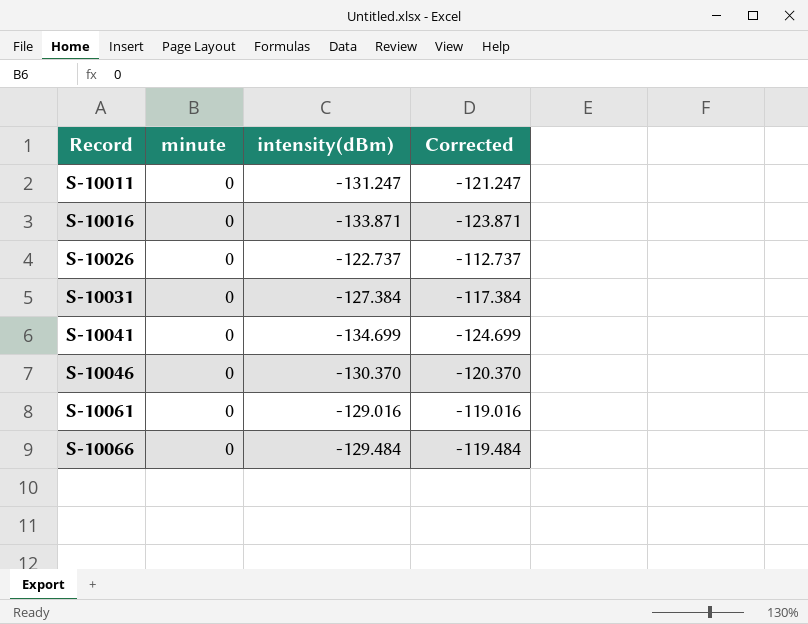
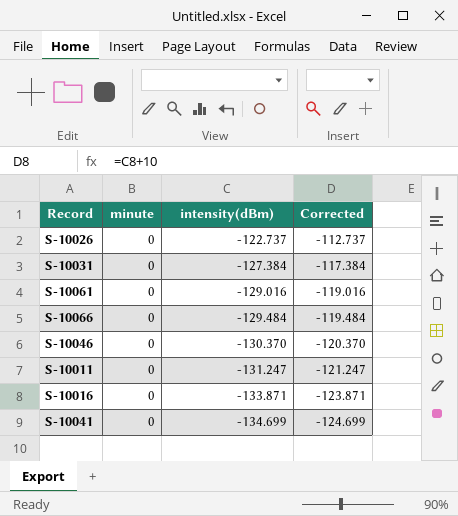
row order: Record ascending -> intensity(dBm) descending

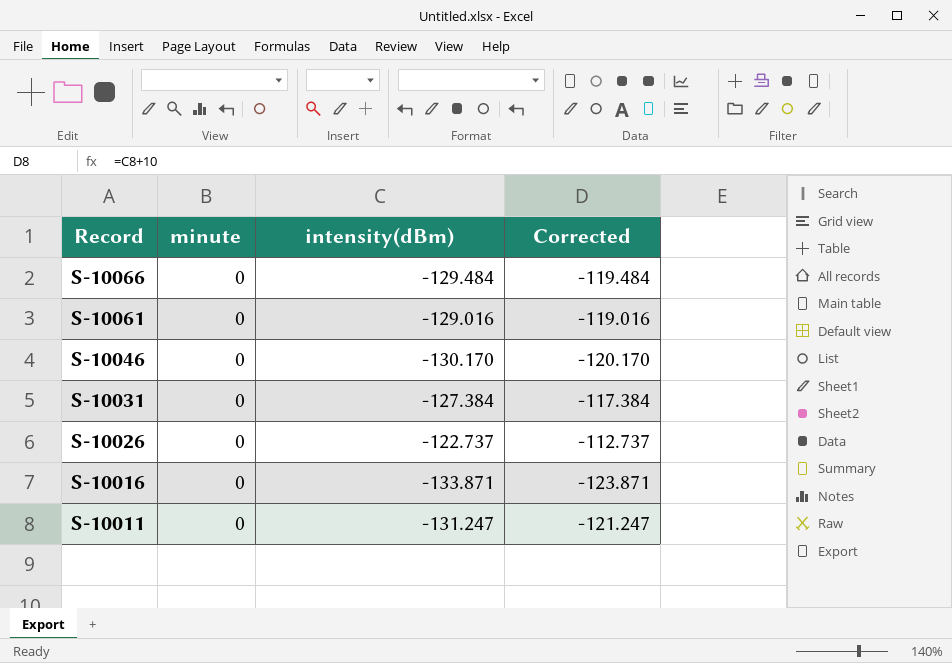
row order: intensity(dBm) descending -> Record descending
row S-10041: 0 | -134.699 | -124.699 -> none
S-10046 | intensity(dBm): -130.370 -> -130.170
S-10046 | Corrected: -120.370 -> -120.170

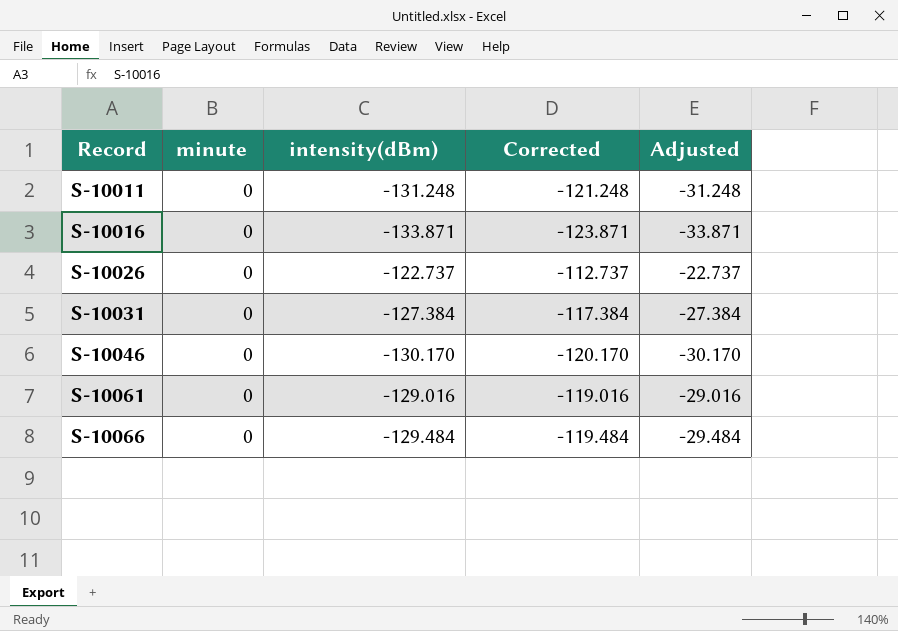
row order: Record descending -> Record ascending
column Adjusted | formula: none -> [intensity(dBm)] + 100
S-10011 | intensity(dBm): -131.247 -> -131.248
S-10011 | Corrected: -121.247 -> -121.248

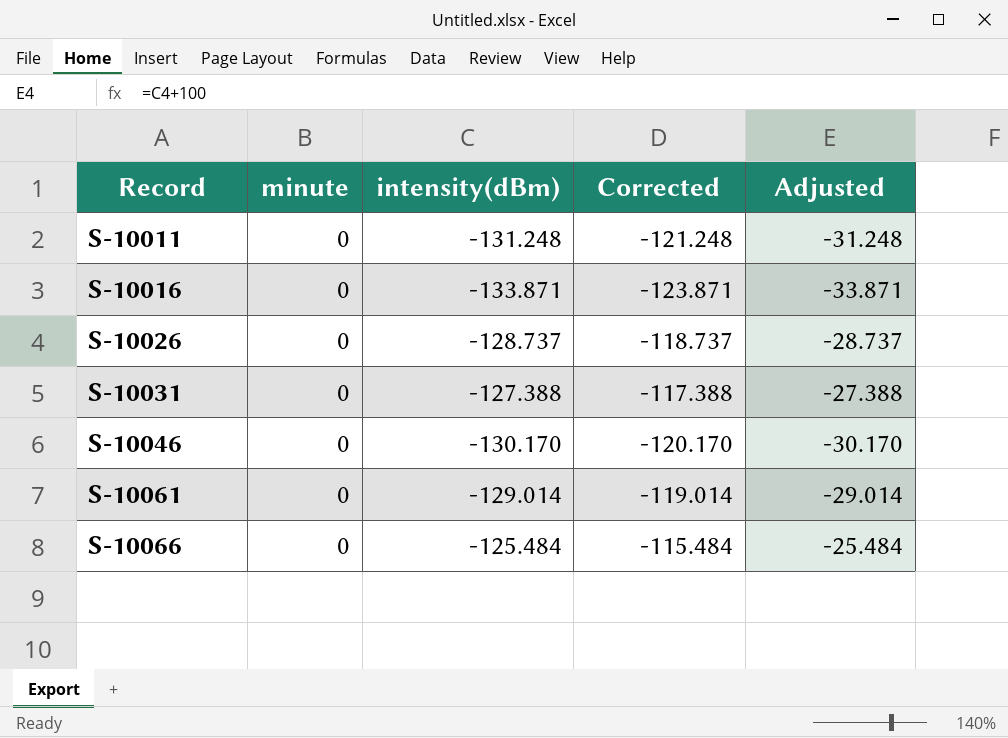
S-10026 | intensity(dBm): -122.737 -> -128.737
S-10026 | Corrected: -112.737 -> -118.737
S-10026 | Adjusted: -22.737 -> -28.737
S-10031 | intensity(dBm): -127.384 -> -127.388
S-10031 | Corrected: -117.384 -> -117.388
S-10031 | Adjusted: -27.384 -> -27.388
S-10061 | intensity(dBm): -129.016 -> -129.014
S-10061 | Corrected: -119.016 -> -119.014
S-10061 | Adjusted: -29.016 -> -29.014
S-10066 | intensity(dBm): -129.484 -> -125.484
S-10066 | Corrected: -119.484 -> -115.484
S-10066 | Adjusted: -29.484 -> -25.484

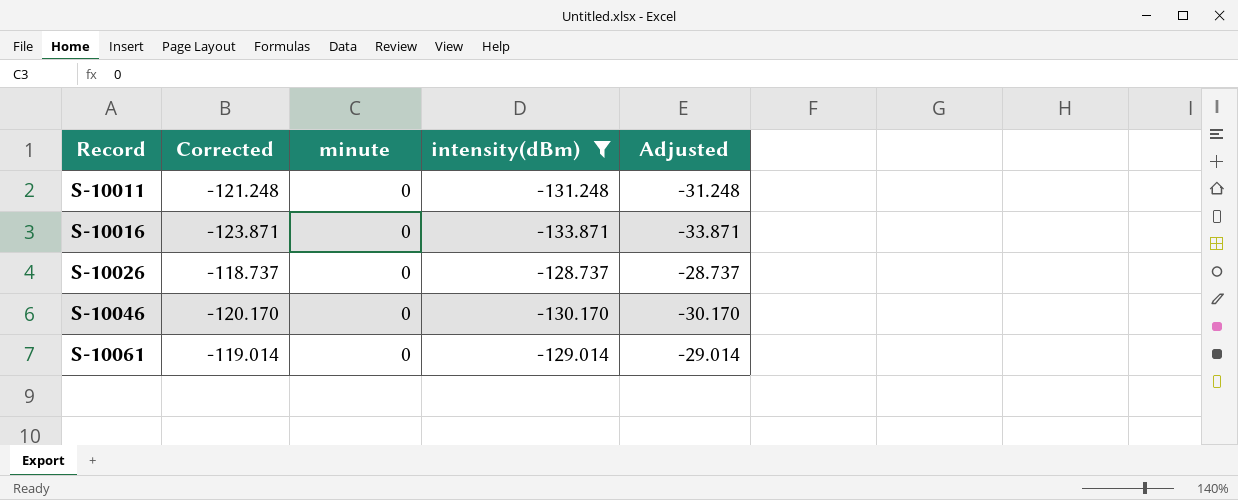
filter: none -> intensity(dBm) <= -128.737
column Corrected | position: 4 -> 2

